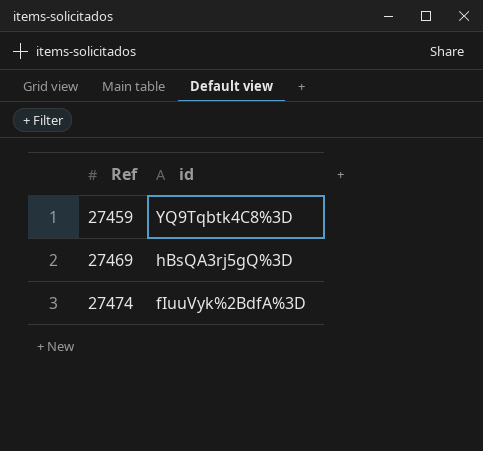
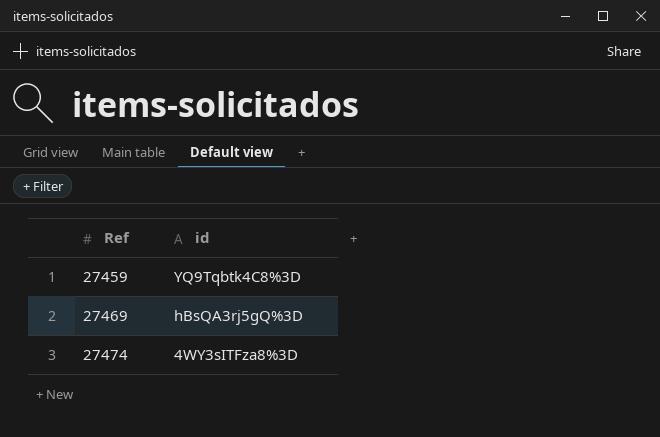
27474 | id: fIuuVyk%2BdfA%3D -> 4WY3sITFza8%3D

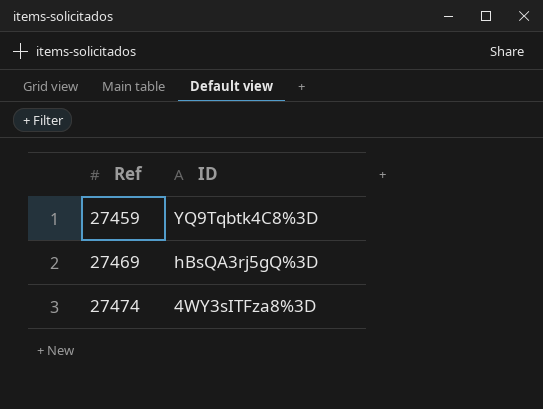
column name: id -> ID

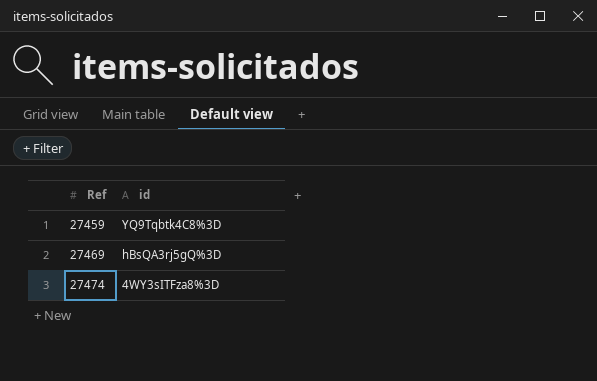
column name: ID -> id

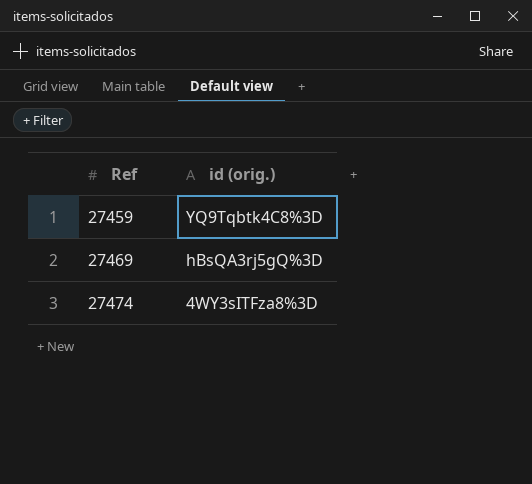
column name: id -> id (orig.)

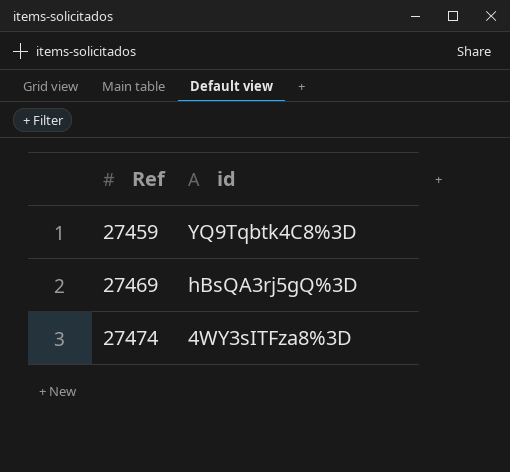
column name: id (orig.) -> id

